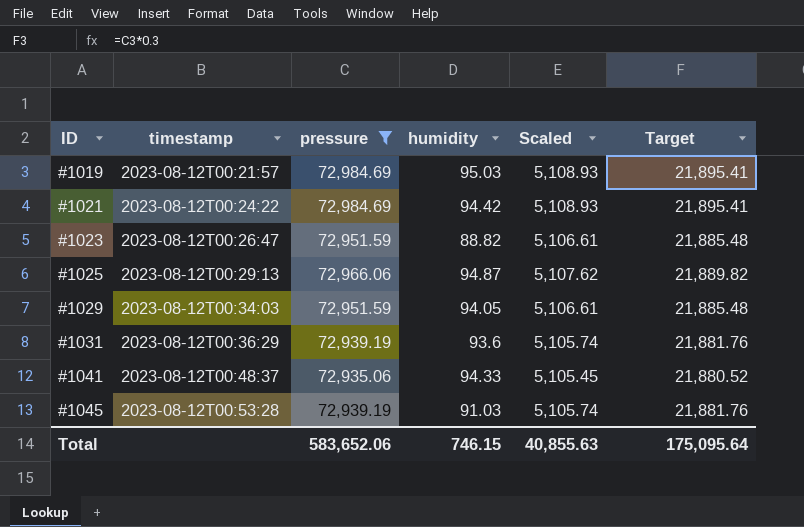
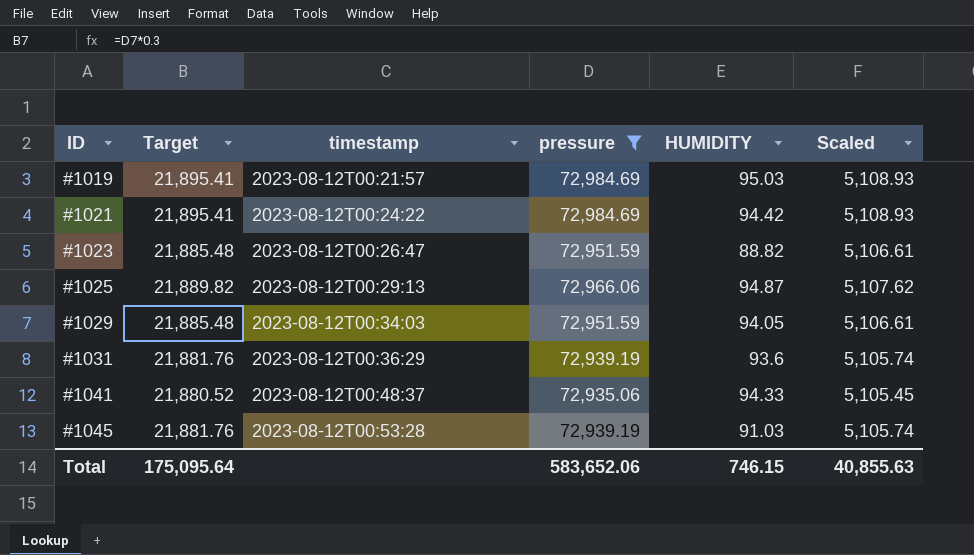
column Target | position: 6 -> 2
column name: humidity -> HUMIDITY

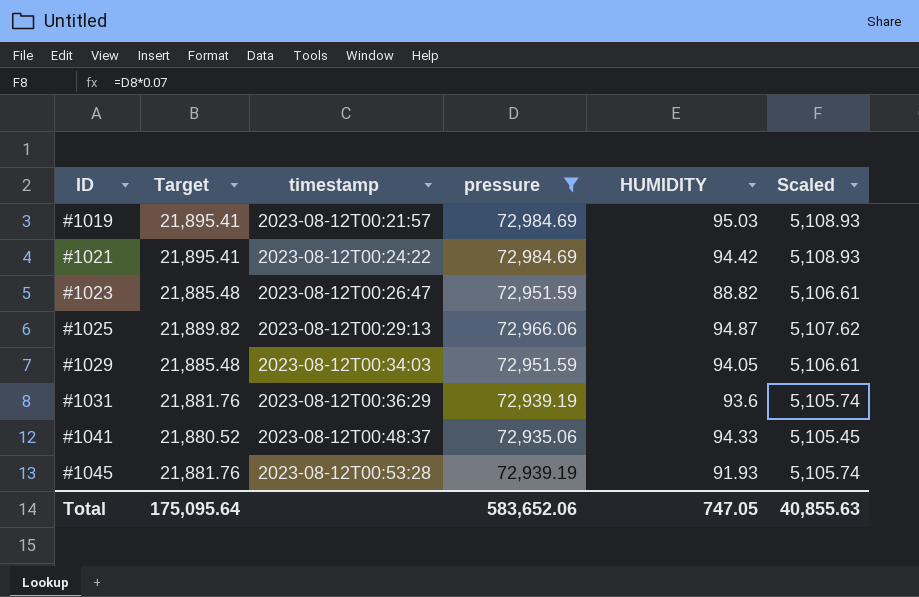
#1045 | HUMIDITY: 91.03 -> 91.93
Total | HUMIDITY: 746.15 -> 747.05

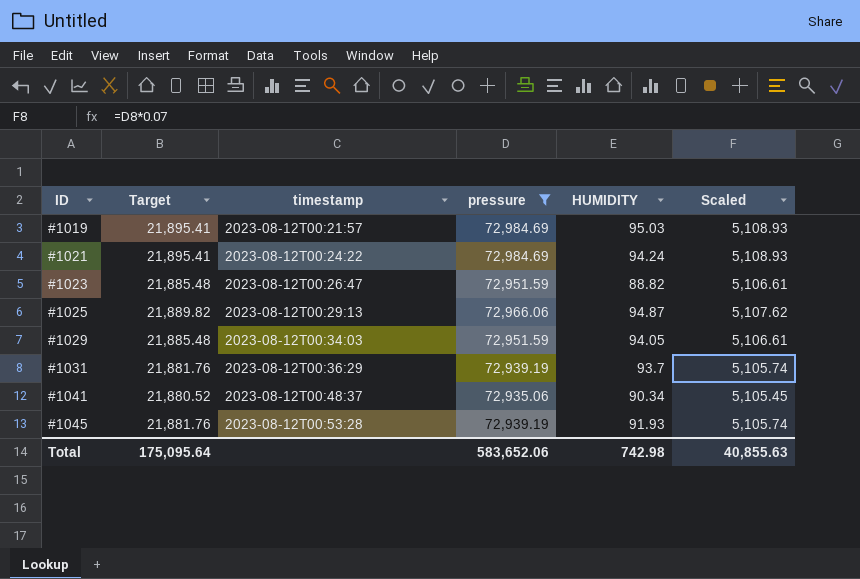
#1021 | HUMIDITY: 94.42 -> 94.24
#1031 | HUMIDITY: 93.6 -> 93.7
#1041 | HUMIDITY: 94.33 -> 90.34
Total | HUMIDITY: 747.05 -> 742.98

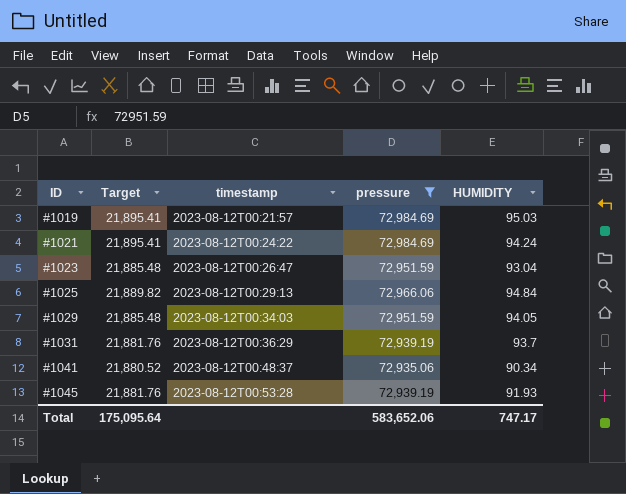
column Scaled | formula: [pressure] * 0.07 -> none
#1023 | HUMIDITY: 88.82 -> 93.04
#1025 | HUMIDITY: 94.87 -> 94.84
Total | HUMIDITY: 742.98 -> 747.17

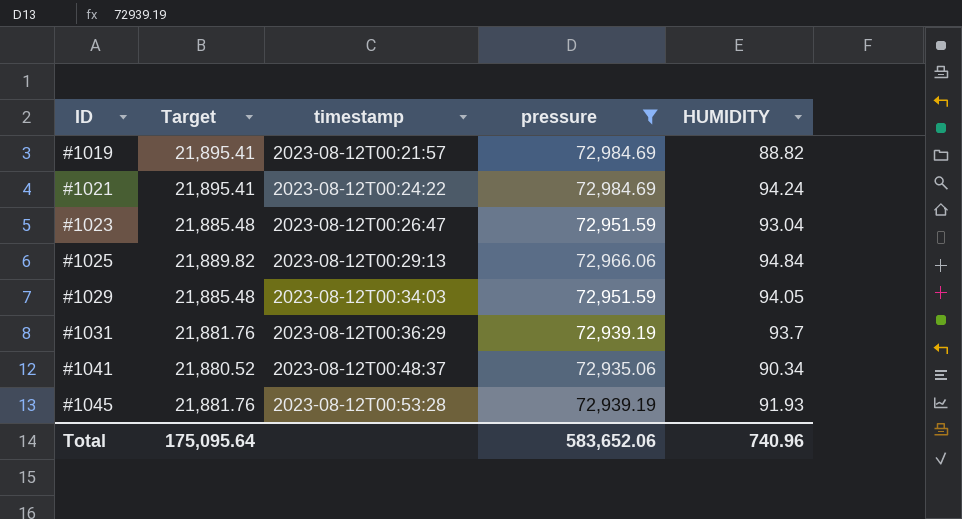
#1019 | HUMIDITY: 95.03 -> 88.82
Total | HUMIDITY: 747.17 -> 740.96

